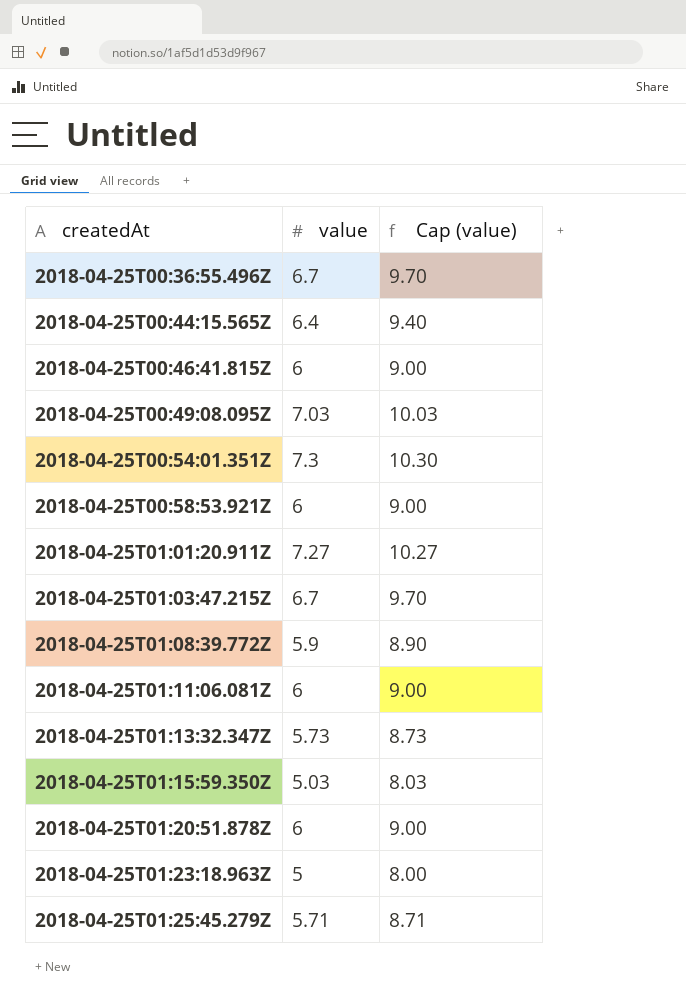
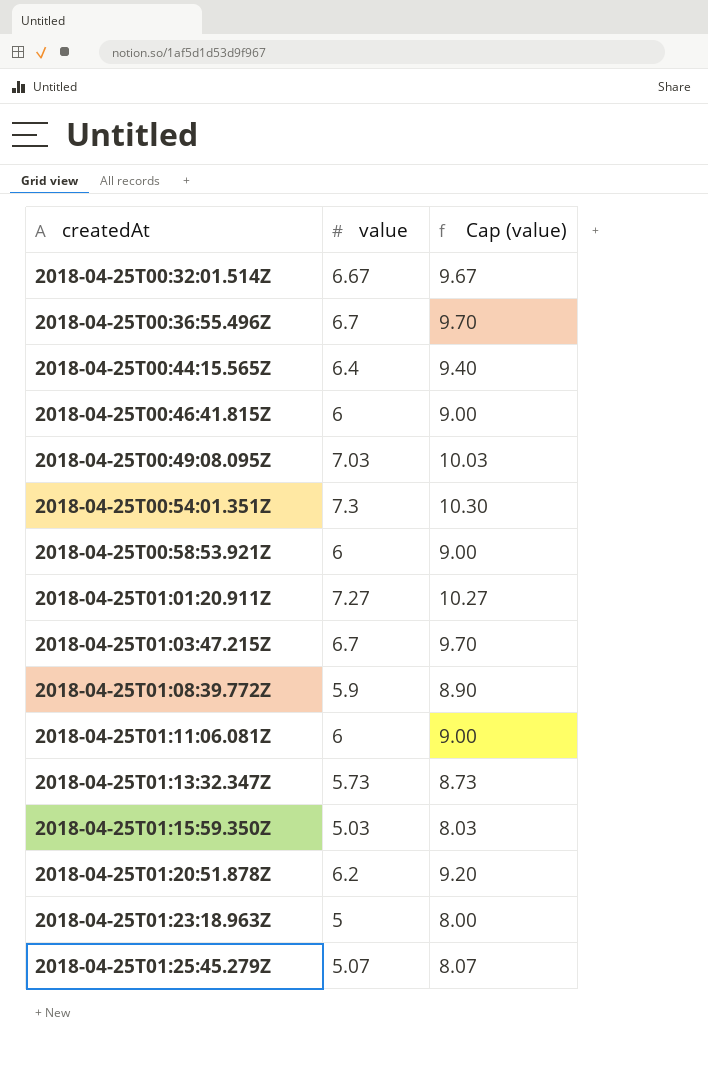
row 2018-04-25T00:32:01.514Z: none -> 6.67 | 9.67
2018-04-25T01:20:51.878Z | value: 6 -> 6.2
2018-04-25T01:20:51.878Z | Cap (value): 9.00 -> 9.20
2018-04-25T01:25:45.279Z | value: 5.71 -> 5.07
2018-04-25T01:25:45.279Z | Cap (value): 8.71 -> 8.07

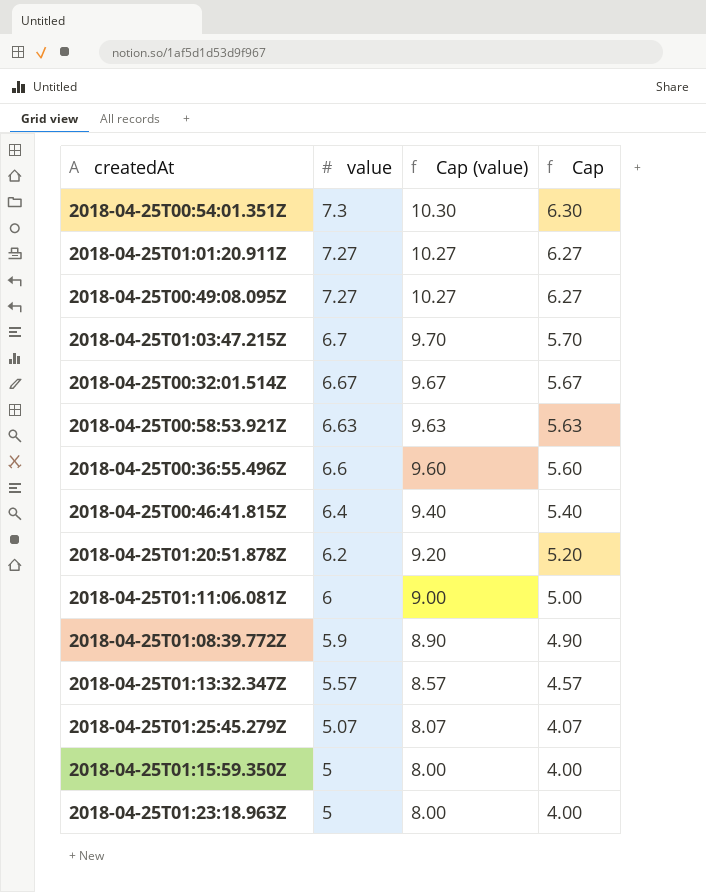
row order: createdAt ascending -> value descending
column Cap | formula: none -> [value] - 1
row 2018-04-25T00:44:15.565Z: 6.4 | 9.40 -> none
2018-04-25T00:49:08.095Z | value: 7.03 -> 7.27
2018-04-25T00:49:08.095Z | Cap (value): 10.03 -> 10.27
2018-04-25T00:58:53.921Z | value: 6 -> 6.63
2018-04-25T00:58:53.921Z | Cap (value): 9.00 -> 9.63
2018-04-25T00:36:55.496Z | value: 6.7 -> 6.6
2018-04-25T00:36:55.496Z | Cap (value): 9.70 -> 9.60
2018-04-25T00:46:41.815Z | value: 6 -> 6.4
2018-04-25T00:46:41.815Z | Cap (value): 9.00 -> 9.40
2018-04-25T01:13:32.347Z | value: 5.73 -> 5.57
2018-04-25T01:13:32.347Z | Cap (value): 8.73 -> 8.57
2018-04-25T01:15:59.350Z | value: 5.03 -> 5
2018-04-25T01:15:59.350Z | Cap (value): 8.03 -> 8.00

